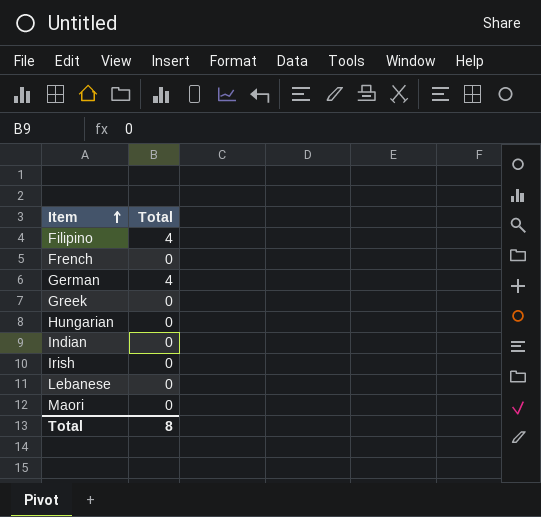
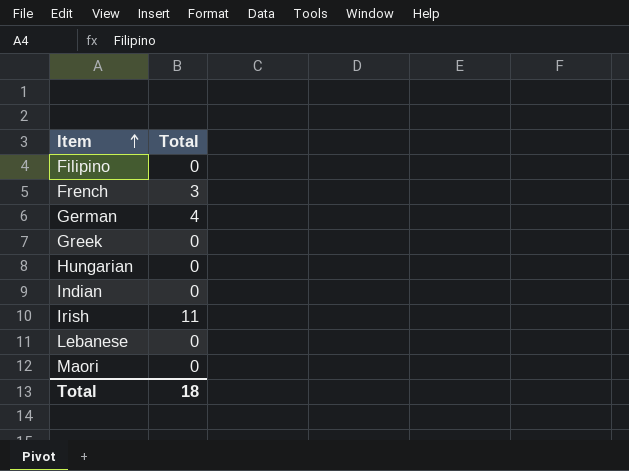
Filipino | Total: 4 -> 0
French | Total: 0 -> 3
Irish | Total: 0 -> 11
Total | Total: 8 -> 18

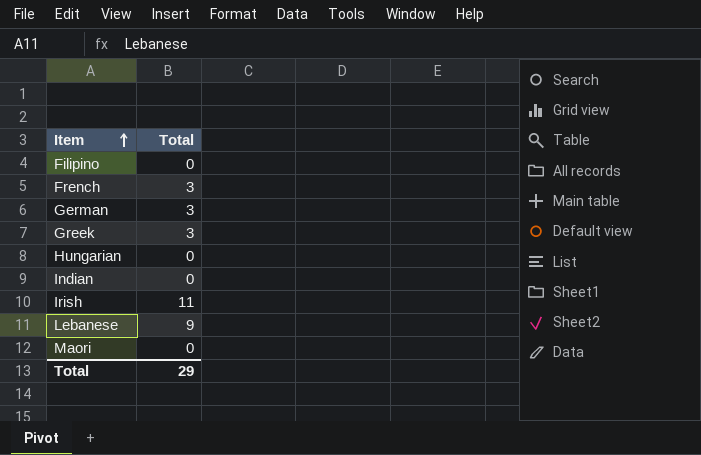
German | Total: 4 -> 3
Greek | Total: 0 -> 3
Lebanese | Total: 0 -> 9
Total | Total: 18 -> 29

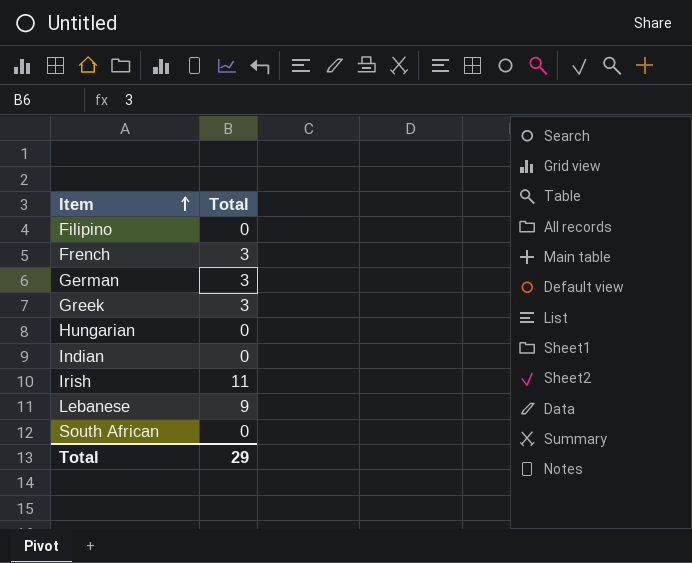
row Maori: 0 -> none
row South African: none -> 0

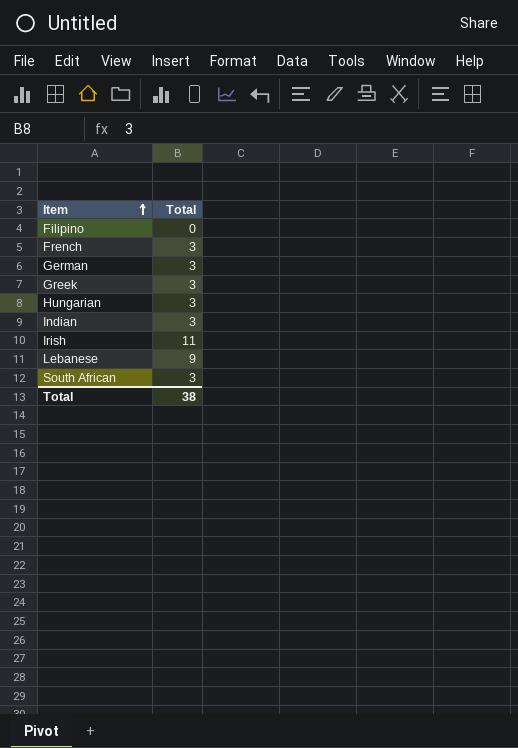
Hungarian | Total: 0 -> 3
Indian | Total: 0 -> 3
South African | Total: 0 -> 3
Total | Total: 29 -> 38

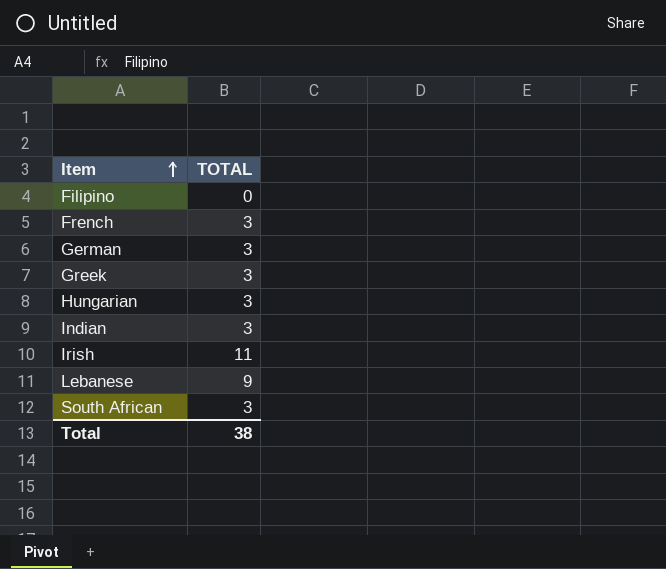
column name: Total -> TOTAL

